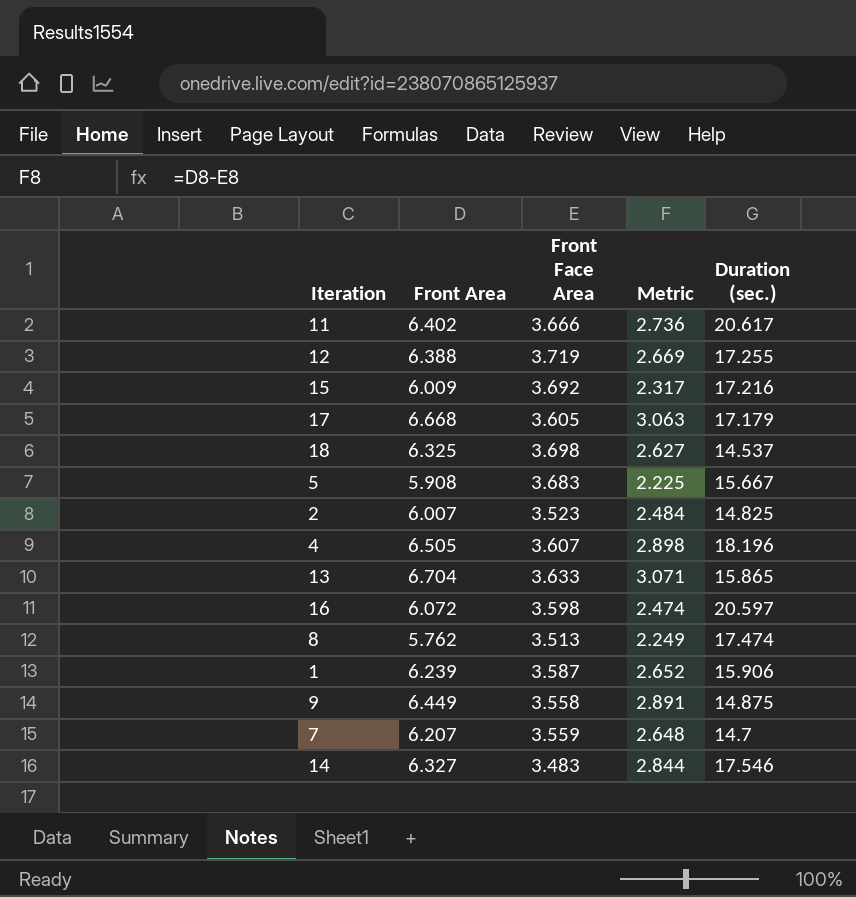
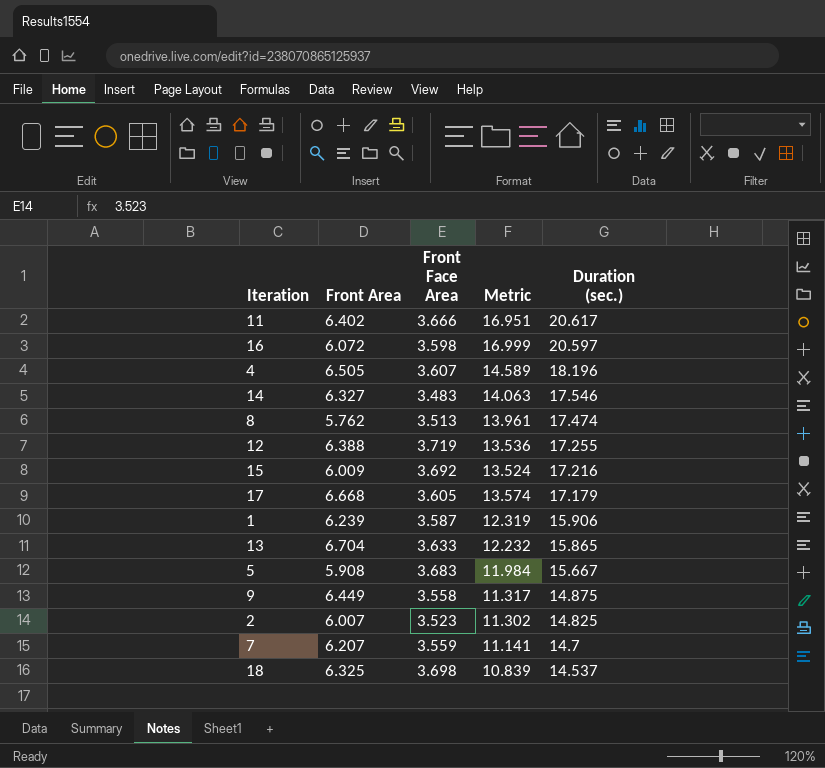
row order: none -> Duration (sec.) descending
column Metric | formula: [Front Area] - [Front Face Area] -> [Duration (sec.)] - [Front Face Area]

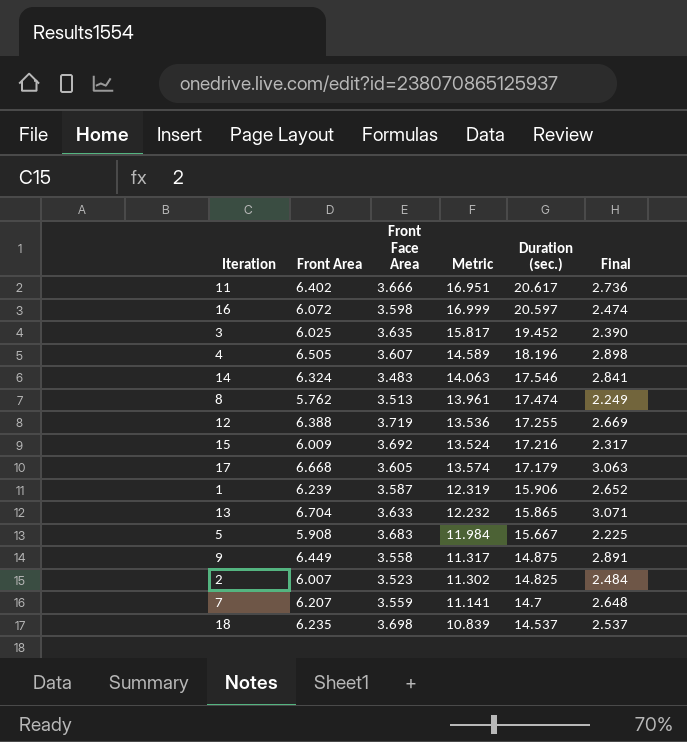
column Final | formula: none -> [Front Area] - [Front Face Area]
row 3: none -> 6.025 | 3.635 | 15.817 | 19.452 | 2.390
14 | Front Area: 6.327 -> 6.324
18 | Front Area: 6.325 -> 6.235

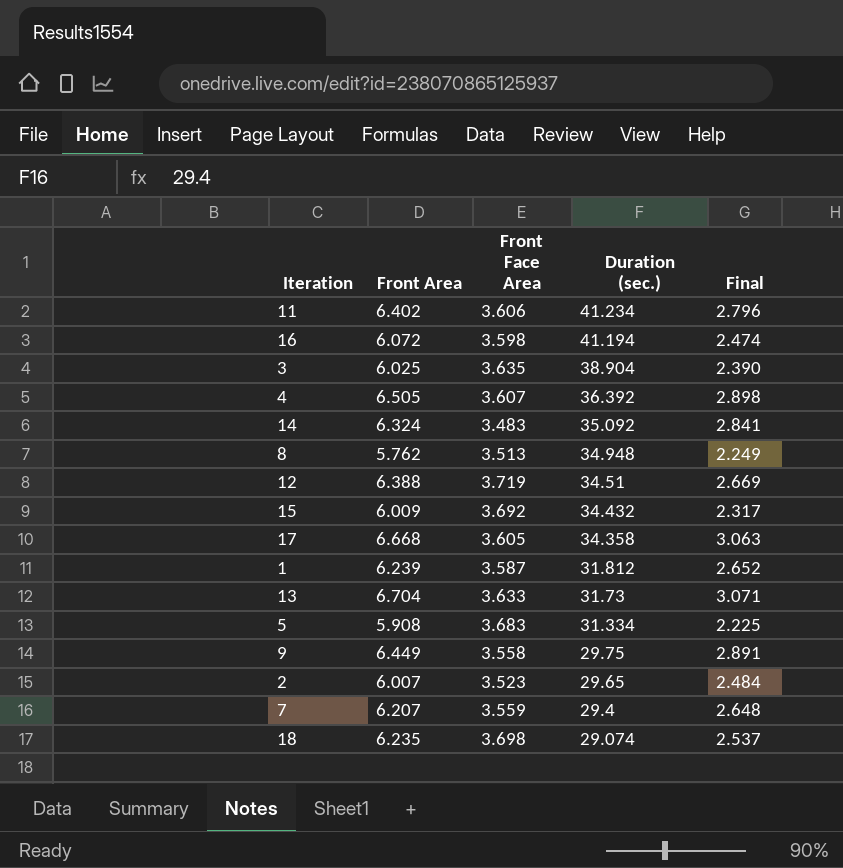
column Metric | formula: [Duration (sec.)] - [Front Face Area] -> none
11 | Front Face Area: 3.666 -> 3.606
11 | Duration (sec.): 20.617 -> 41.234
11 | Final: 2.736 -> 2.796
16 | Duration (sec.): 20.597 -> 41.194
3 | Duration (sec.): 19.452 -> 38.904
4 | Duration (sec.): 18.196 -> 36.392
14 | Duration (sec.): 17.546 -> 35.092
8 | Duration (sec.): 17.474 -> 34.948
12 | Duration (sec.): 17.255 -> 34.51
15 | Duration (sec.): 17.216 -> 34.432
17 | Duration (sec.): 17.179 -> 34.358
1 | Duration (sec.): 15.906 -> 31.812
13 | Duration (sec.): 15.865 -> 31.73
5 | Duration (sec.): 15.667 -> 31.334
9 | Duration (sec.): 14.875 -> 29.75
2 | Duration (sec.): 14.825 -> 29.65
7 | Duration (sec.): 14.7 -> 29.4
18 | Duration (sec.): 14.537 -> 29.074

